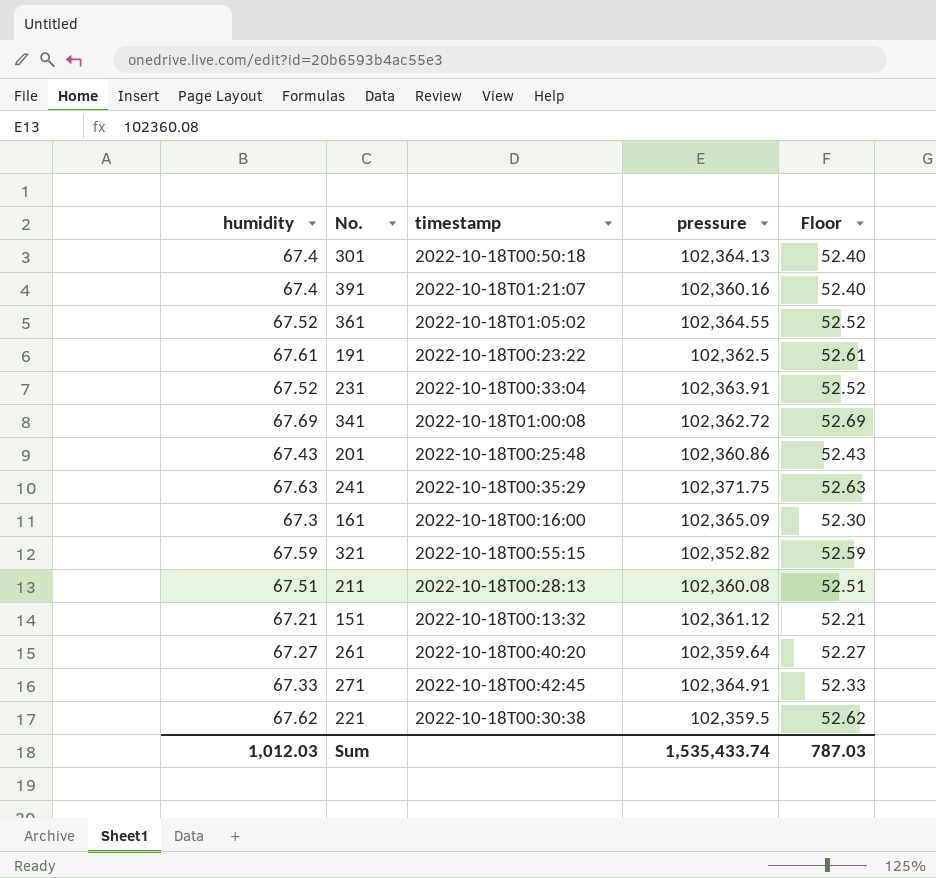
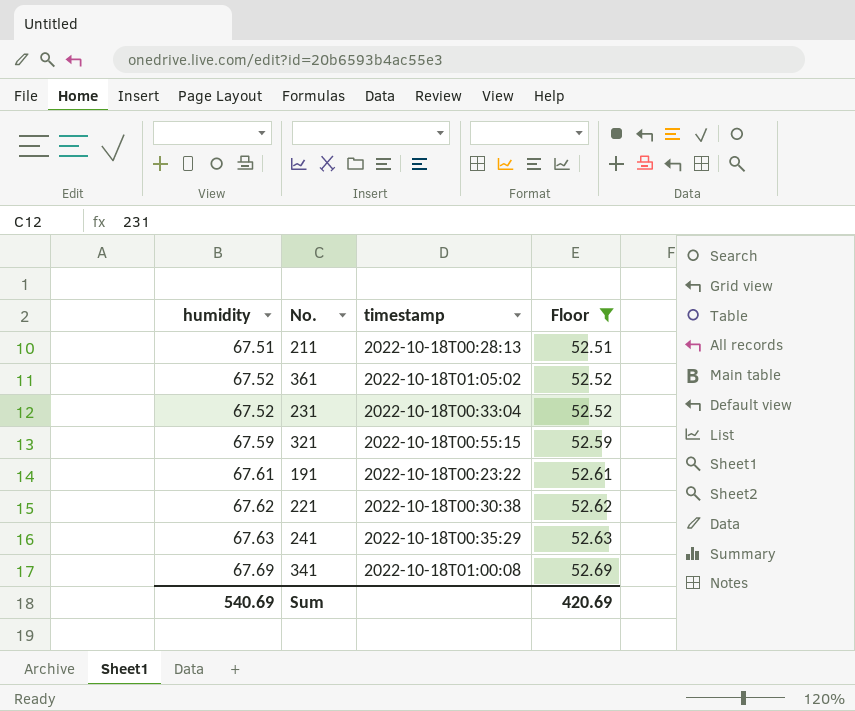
filter: none -> Floor >= 52.51
row order: none -> humidity ascending
column pressure | position: 4 -> none
Sum | humidity: 1,012.03 -> 540.69
Sum | Floor: 787.03 -> 420.69

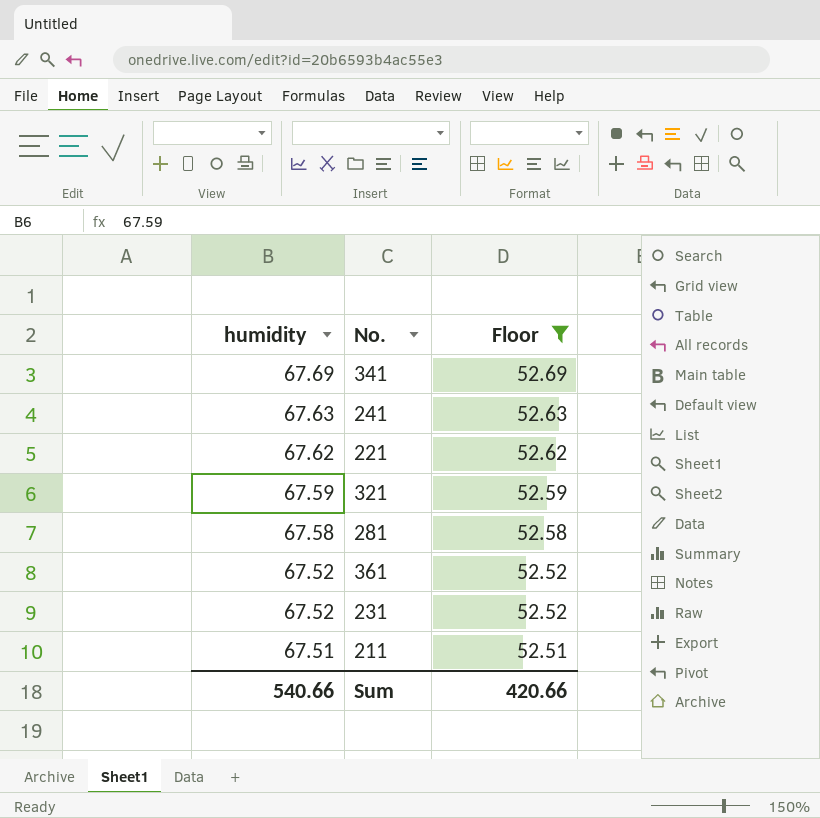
row order: humidity ascending -> humidity descending
column timestamp | position: 3 -> none
row 191: 67.61 | 2022-10-18T00:23:22 | 52.61 -> none
row 281: none -> 67.58 | 52.58
Sum | humidity: 540.69 -> 540.66
Sum | Floor: 420.69 -> 420.66

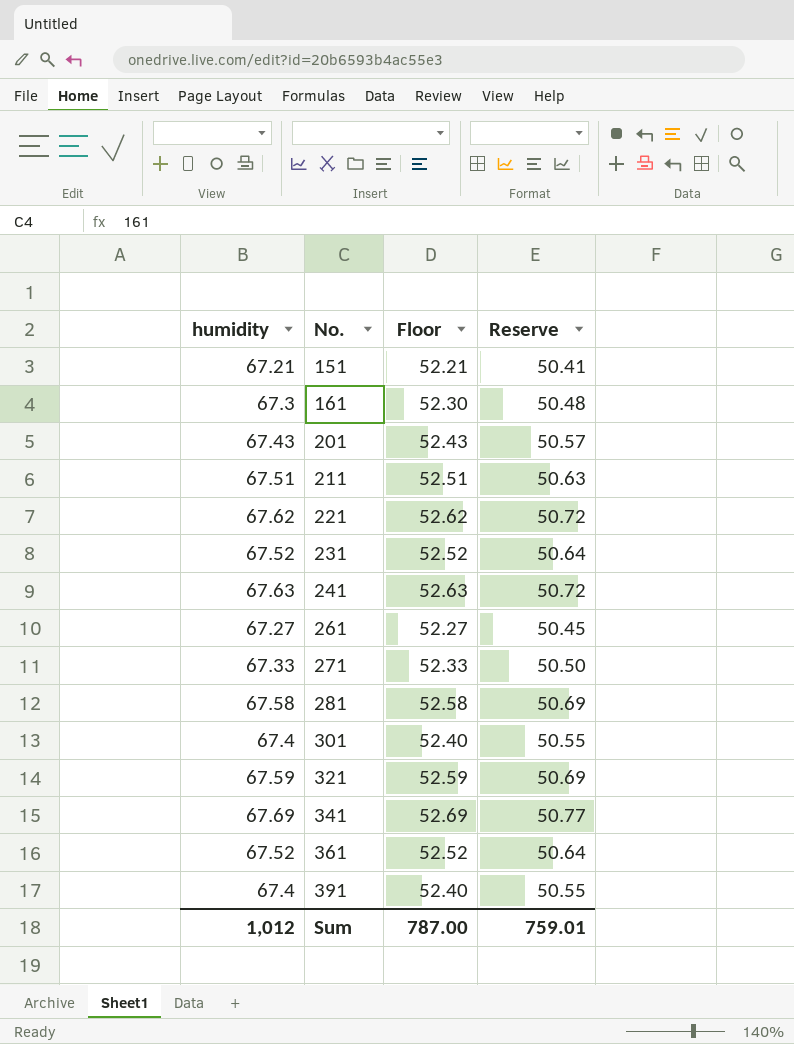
filter: Floor >= 52.51 -> none
row order: humidity descending -> No. ascending
column Reserve | formula: none -> [humidity] * 0.75
Sum | humidity: 540.66 -> 1,012
Sum | Floor: 420.66 -> 787.00

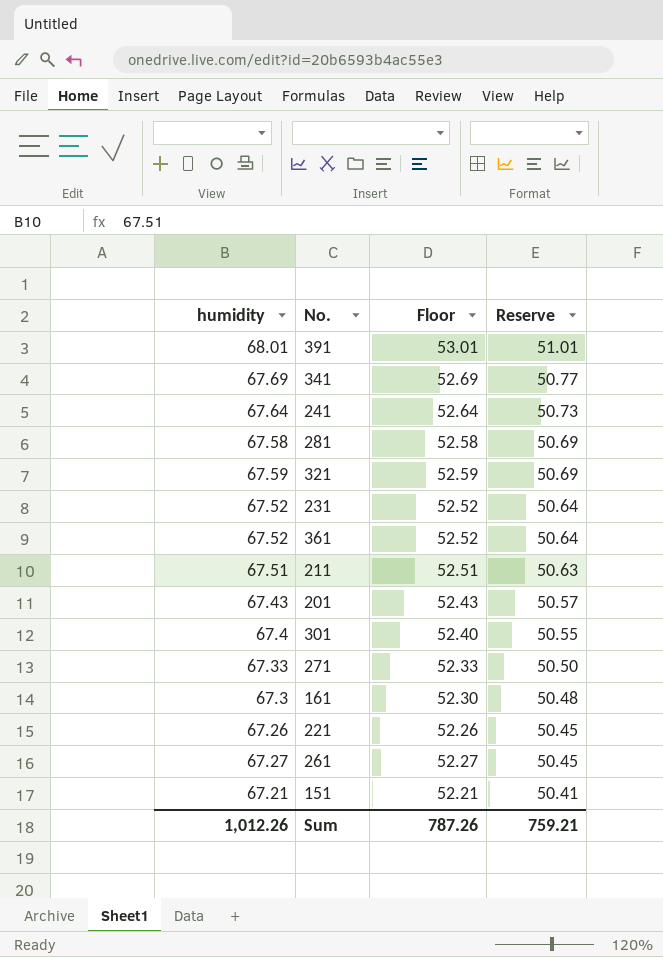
row order: No. ascending -> Reserve descending
391 | humidity: 67.4 -> 68.01
391 | Floor: 52.40 -> 53.01
391 | Reserve: 50.55 -> 51.01
241 | humidity: 67.63 -> 67.64
241 | Floor: 52.63 -> 52.64
241 | Reserve: 50.72 -> 50.73
221 | humidity: 67.62 -> 67.26
221 | Floor: 52.62 -> 52.26
221 | Reserve: 50.72 -> 50.45
Sum | humidity: 1,012 -> 1,012.26
Sum | Floor: 787.00 -> 787.26
Sum | Reserve: 759.01 -> 759.21

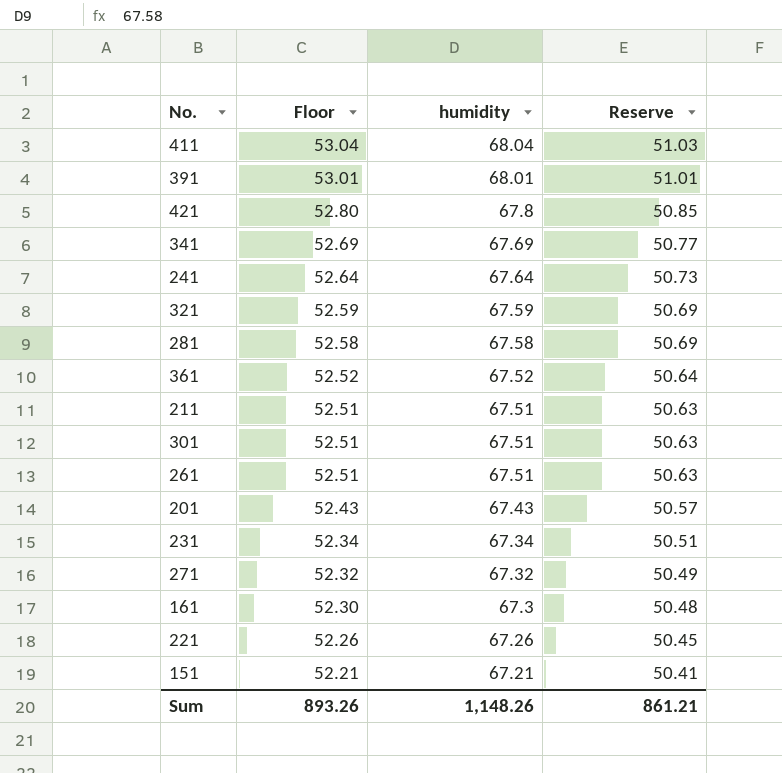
row order: Reserve descending -> Floor descending
column humidity | position: 1 -> 3
row 411: none -> 53.04 | 68.04 | 51.03
row 421: none -> 52.80 | 67.8 | 50.85
301 | Floor: 52.40 -> 52.51
301 | humidity: 67.4 -> 67.51
301 | Reserve: 50.55 -> 50.63
261 | Floor: 52.27 -> 52.51
261 | humidity: 67.27 -> 67.51
261 | Reserve: 50.45 -> 50.63
231 | Floor: 52.52 -> 52.34
231 | humidity: 67.52 -> 67.34
231 | Reserve: 50.64 -> 50.51
271 | Floor: 52.33 -> 52.32
271 | humidity: 67.33 -> 67.32
271 | Reserve: 50.50 -> 50.49
Sum | Floor: 787.26 -> 893.26
Sum | humidity: 1,012.26 -> 1,148.26
Sum | Reserve: 759.21 -> 861.21

